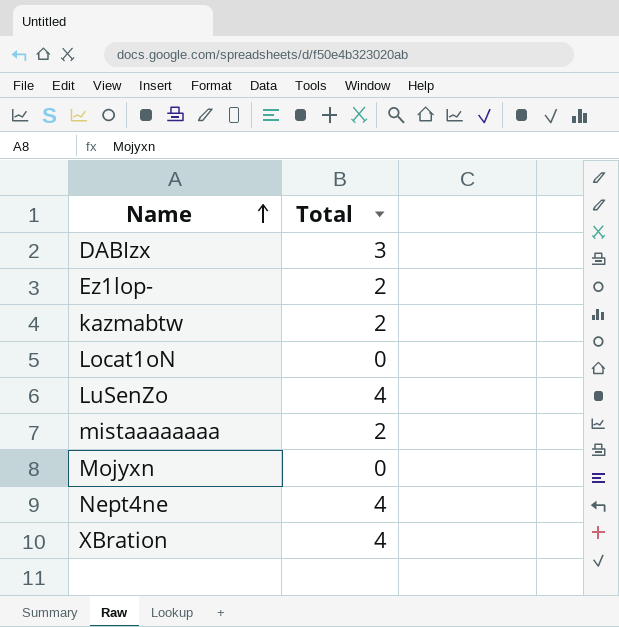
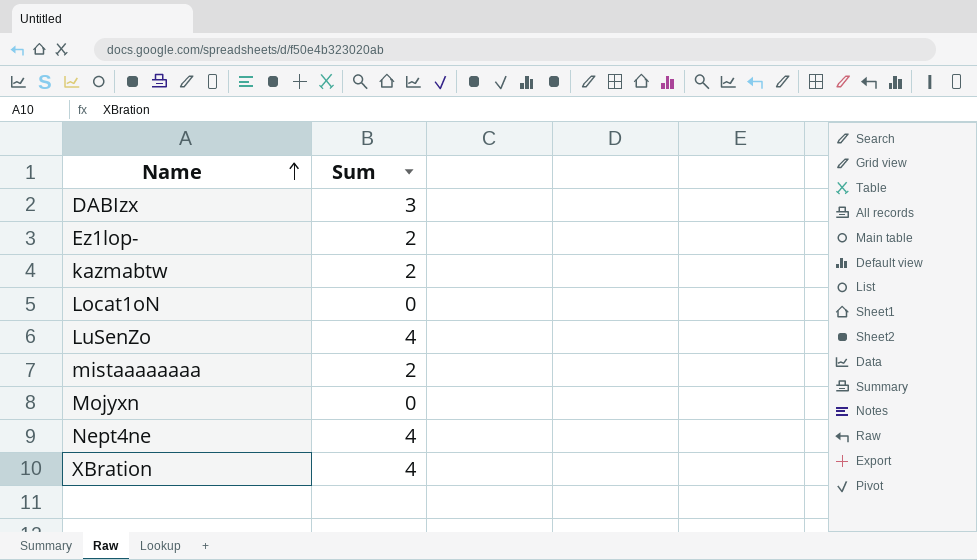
column name: Total -> Sum

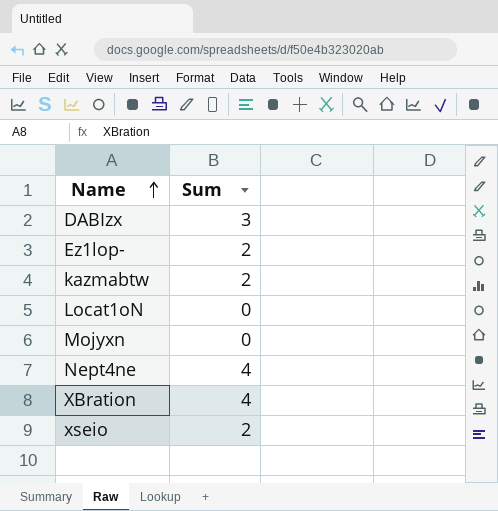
row LuSenZo: 4 -> none
row mistaaaaaaaa: 2 -> none
row xseio: none -> 2

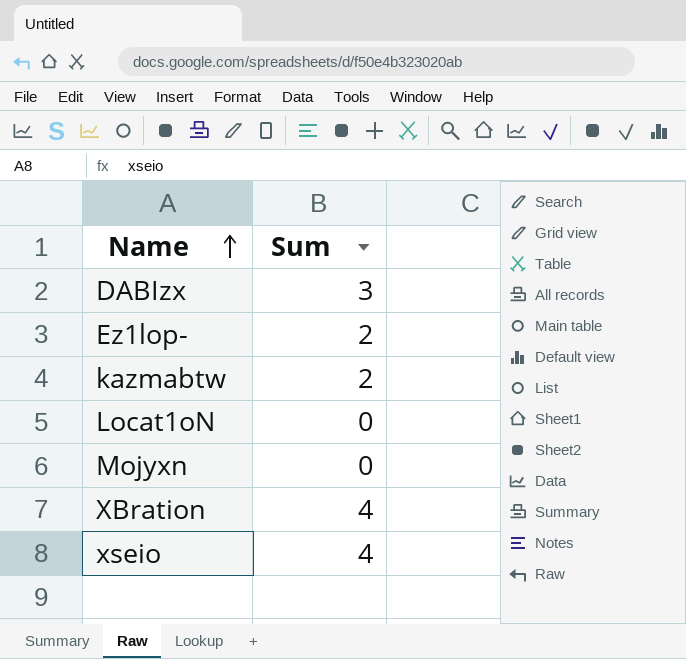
row Nept4ne: 4 -> none
xseio | Sum: 2 -> 4

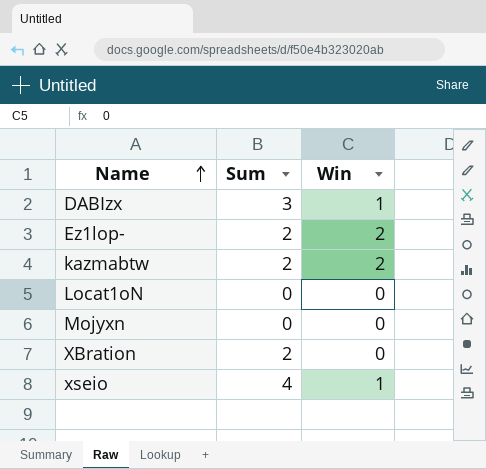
column Win | position: none -> 3
XBration | Sum: 4 -> 2

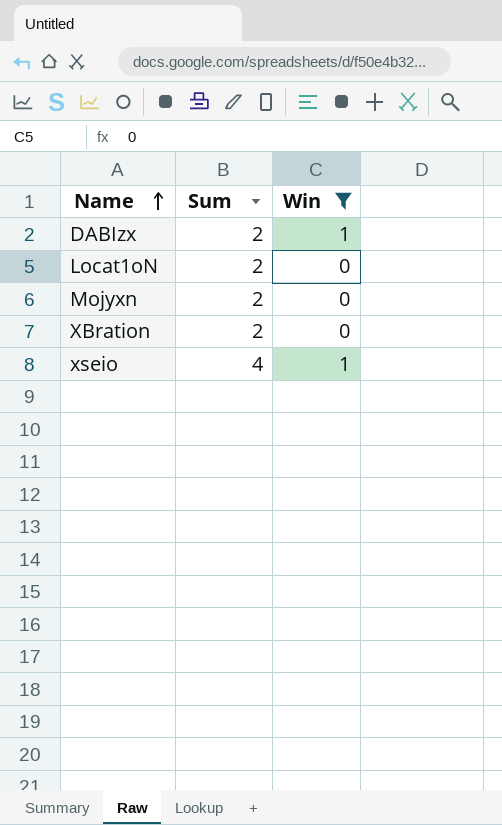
filter: none -> Win != 2
DABIzx | Sum: 3 -> 2
Locat1oN | Sum: 0 -> 2
Mojyxn | Sum: 0 -> 2

